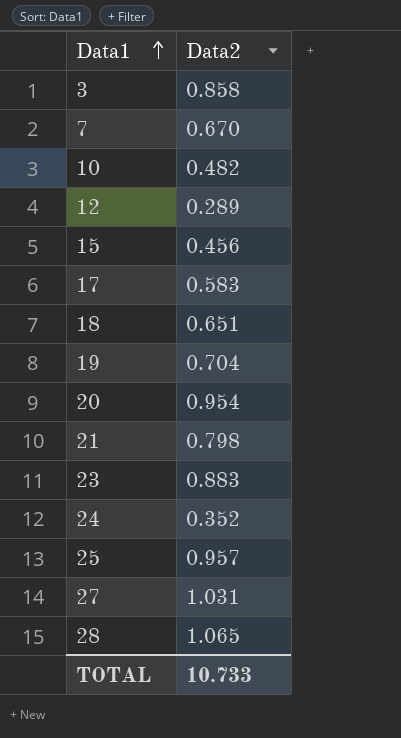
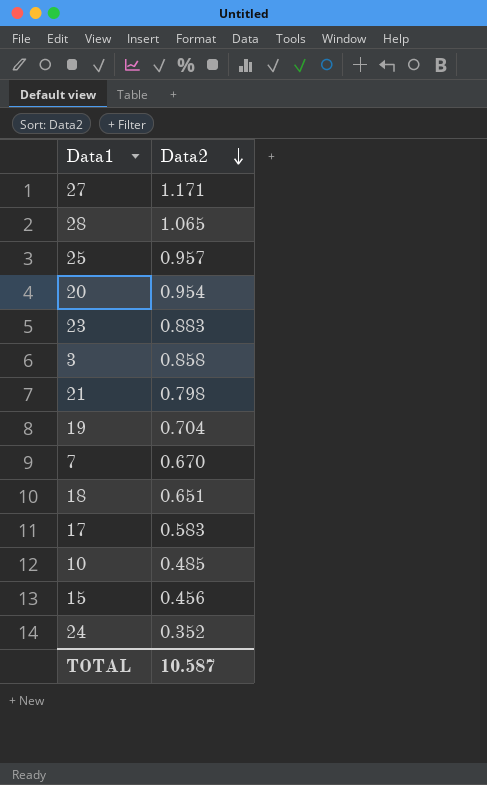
row order: Data1 ascending -> Data2 descending
row 12: 0.289 -> none
27 | Data2: 1.031 -> 1.171
10 | Data2: 0.482 -> 0.485
TOTAL | Data2: 10.733 -> 10.587

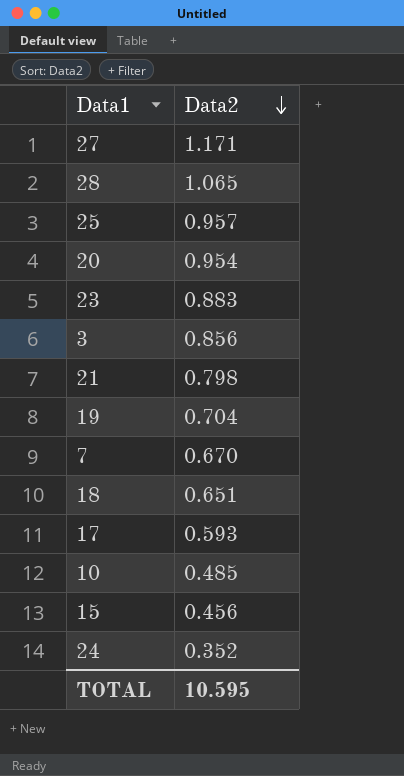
3 | Data2: 0.858 -> 0.856
17 | Data2: 0.583 -> 0.593
TOTAL | Data2: 10.587 -> 10.595

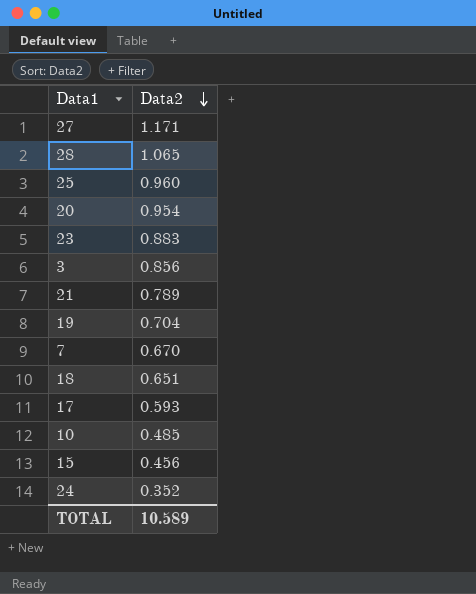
25 | Data2: 0.957 -> 0.960
21 | Data2: 0.798 -> 0.789
TOTAL | Data2: 10.595 -> 10.589

